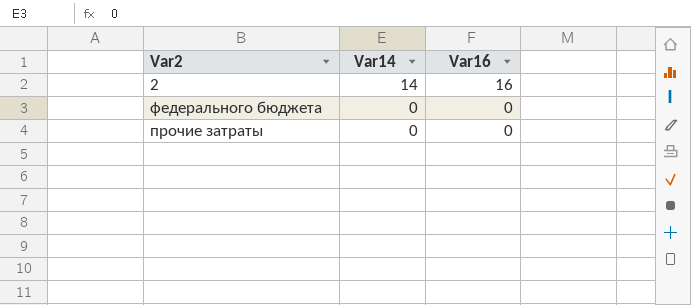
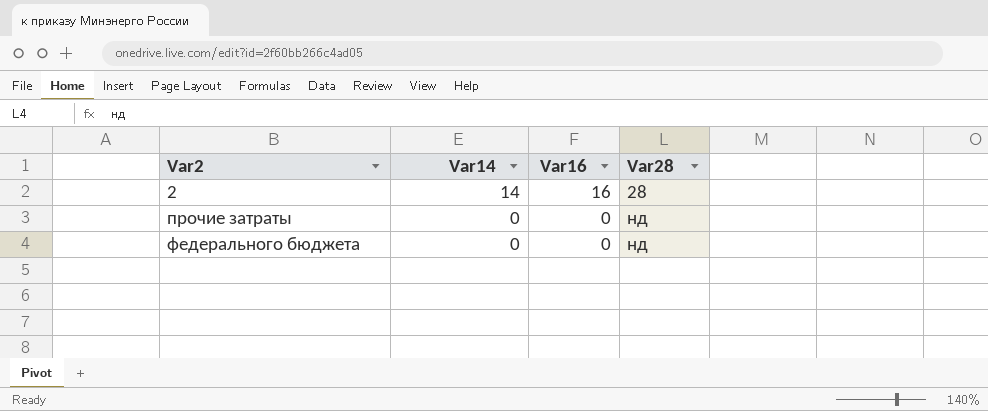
row order: Var14 descending -> Var2 ascending
column Var28 | position: none -> 4

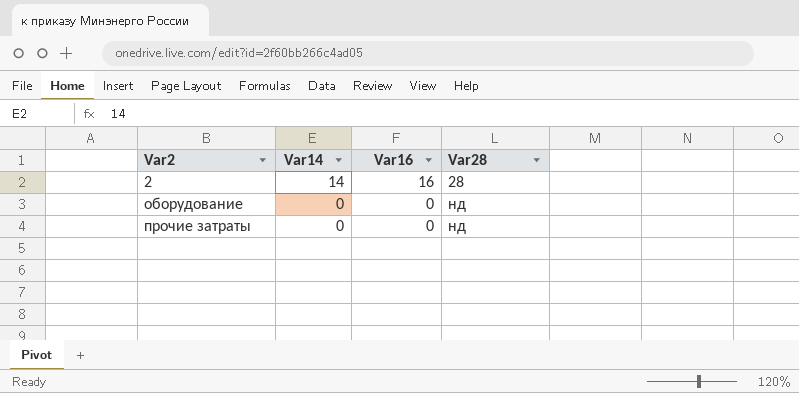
row федерального бюджета: 0 | 0 | нд -> none
row оборудование: none -> 0 | 0 | нд

